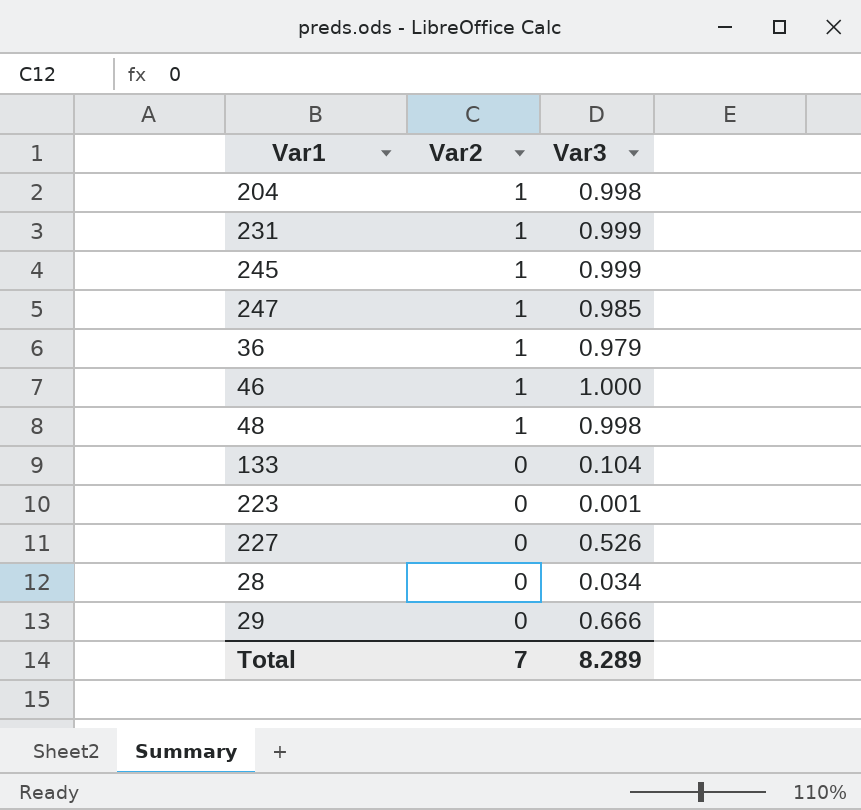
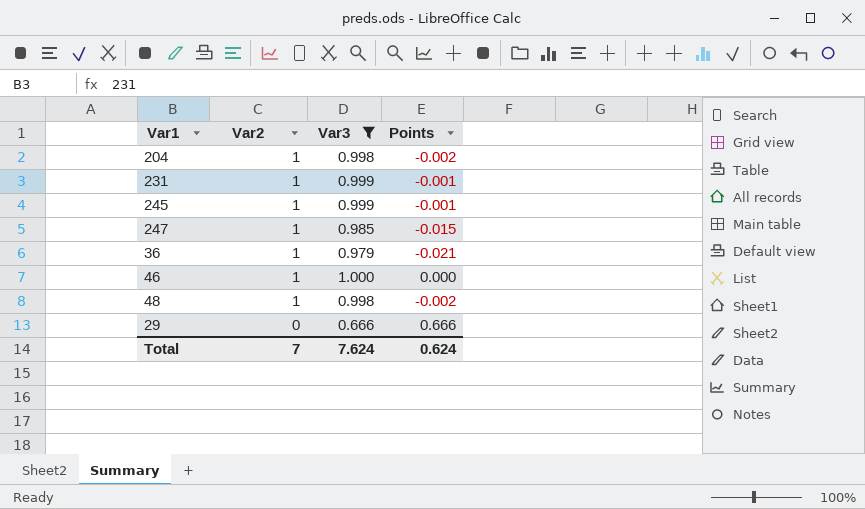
filter: none -> Var3 >= 0.666
column Points | formula: none -> [Var3] - [Var2]
Total | Var3: 8.289 -> 7.624

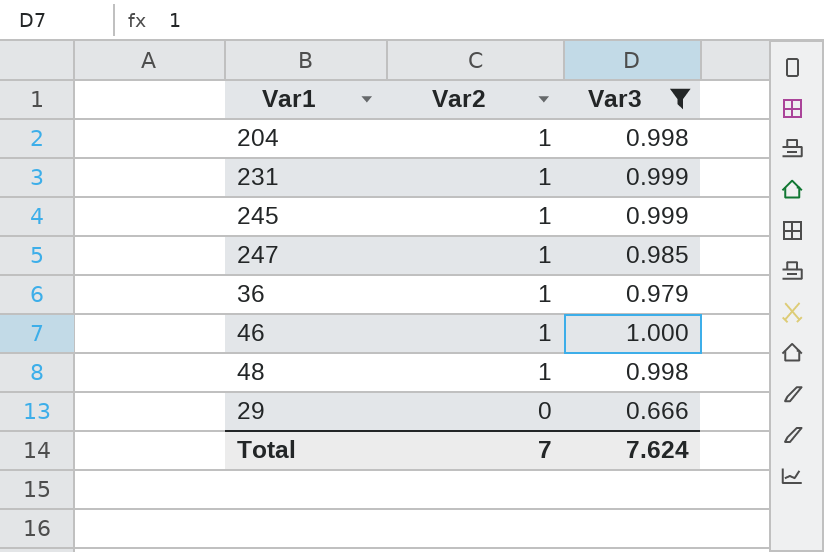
column Points | formula: [Var3] - [Var2] -> none

